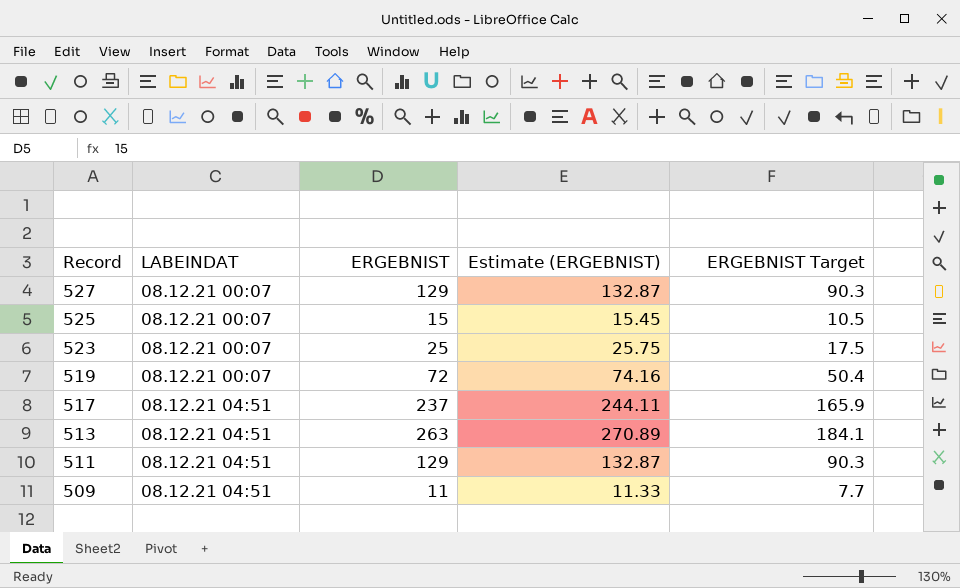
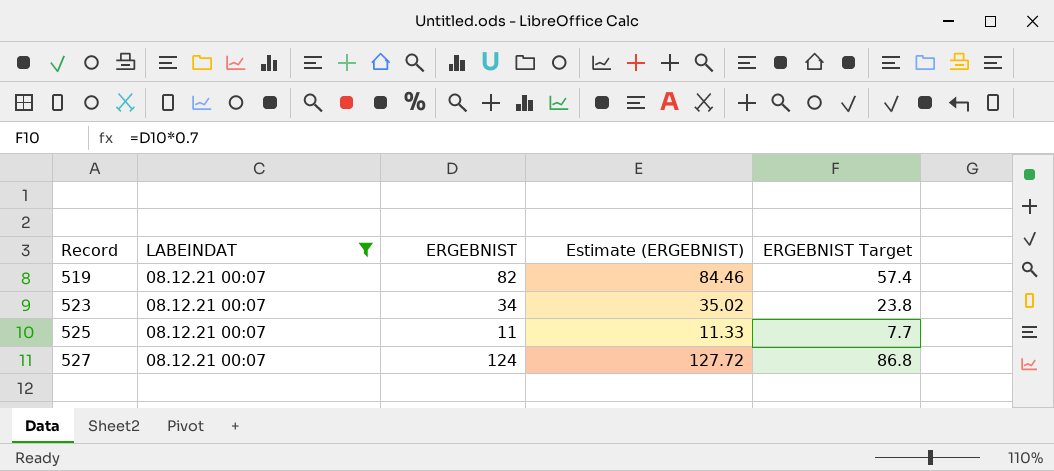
filter: none -> LABEINDAT = 08.12.21 00:07
row order: Record descending -> Record ascending
519 | ERGEBNIST: 72 -> 82
519 | Estimate (ERGEBNIST): 74.16 -> 84.46
519 | ERGEBNIST Target: 50.4 -> 57.4
523 | ERGEBNIST: 25 -> 34
523 | Estimate (ERGEBNIST): 25.75 -> 35.02
523 | ERGEBNIST Target: 17.5 -> 23.8
525 | ERGEBNIST: 15 -> 11
525 | Estimate (ERGEBNIST): 15.45 -> 11.33
525 | ERGEBNIST Target: 10.5 -> 7.7
527 | ERGEBNIST: 129 -> 124
527 | Estimate (ERGEBNIST): 132.87 -> 127.72
527 | ERGEBNIST Target: 90.3 -> 86.8

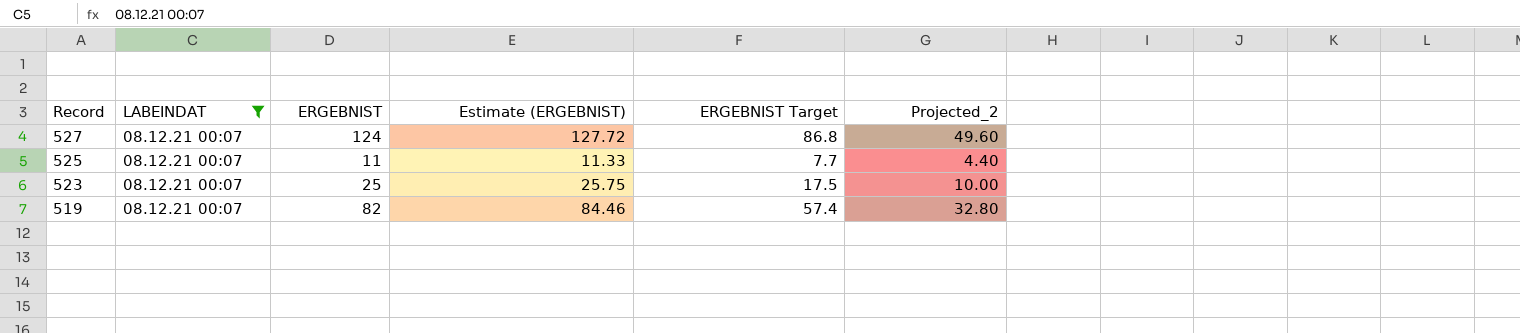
row order: Record ascending -> Record descending
column Projected_2 | formula: none -> [ERGEBNIST] * 0.4
523 | ERGEBNIST: 34 -> 25
523 | Estimate (ERGEBNIST): 35.02 -> 25.75
523 | ERGEBNIST Target: 23.8 -> 17.5

